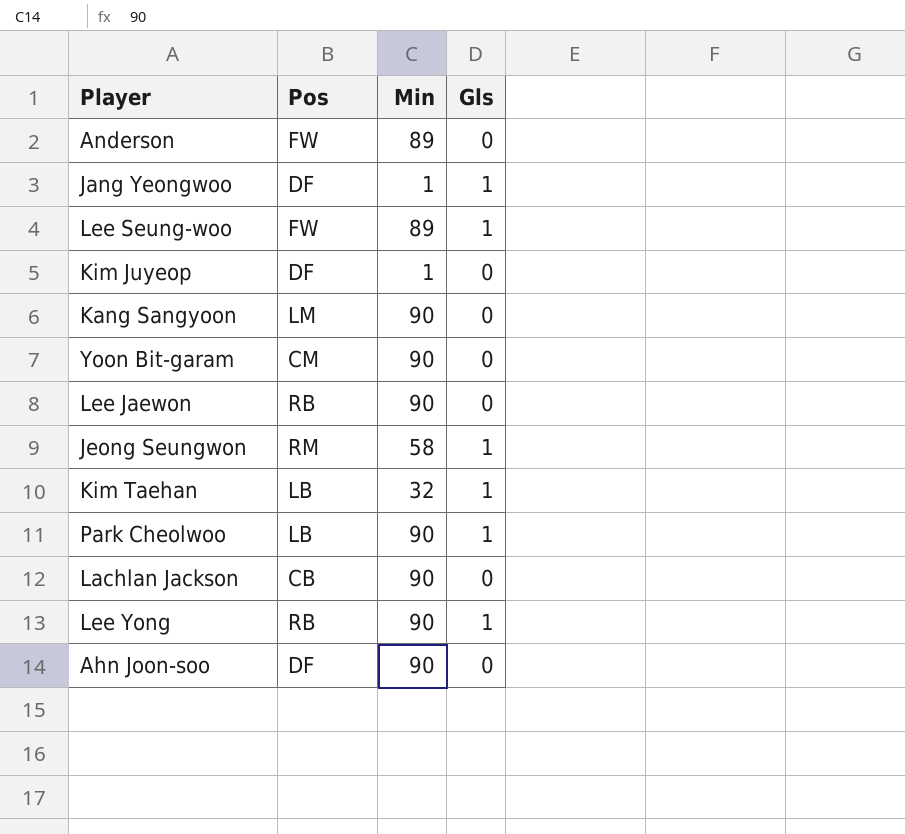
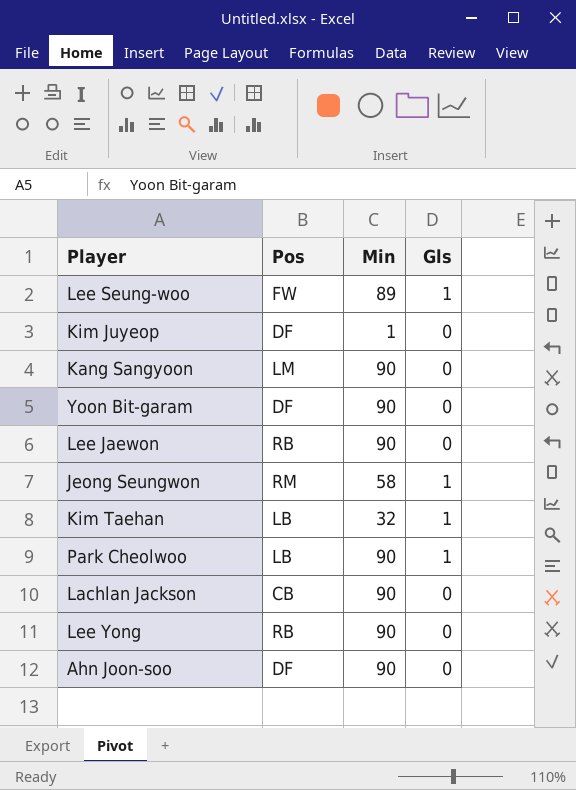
row Anderson: FW | 89 | 0 -> none
row Jang Yeongwoo: DF | 1 | 1 -> none
Yoon Bit-garam | Pos: CM -> DF
Lee Yong | Gls: 1 -> 0

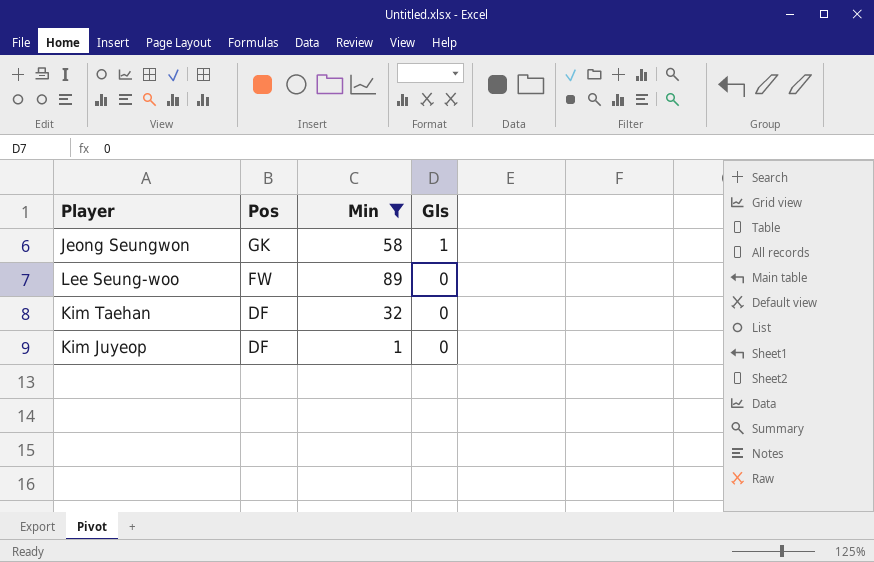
filter: none -> Min != 90
row order: none -> Pos descending
Jeong Seungwon | Pos: RM -> GK
Lee Seung-woo | Gls: 1 -> 0
Kim Taehan | Pos: LB -> DF
Kim Taehan | Gls: 1 -> 0

